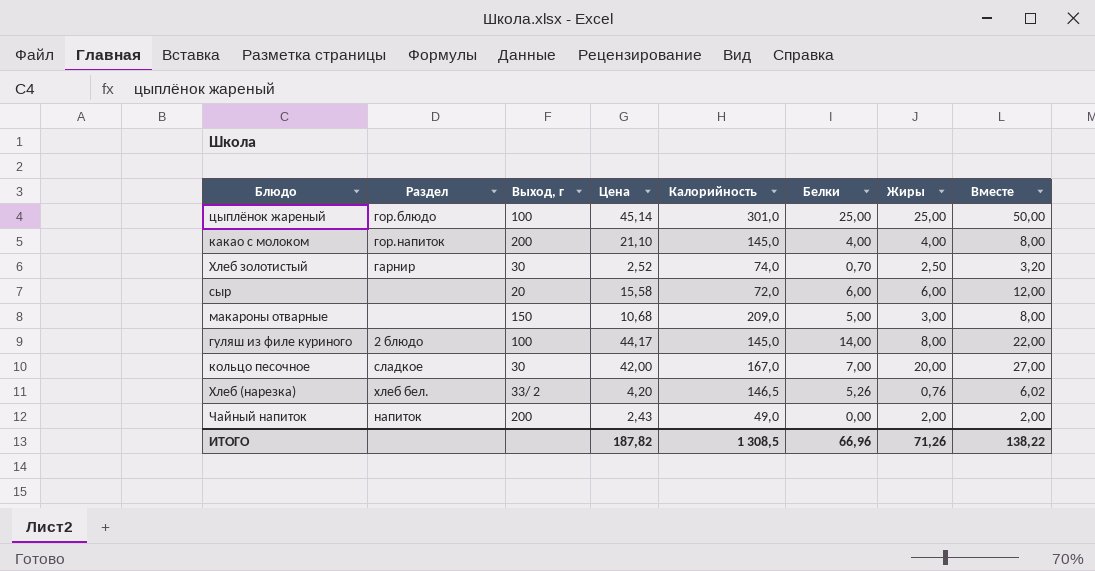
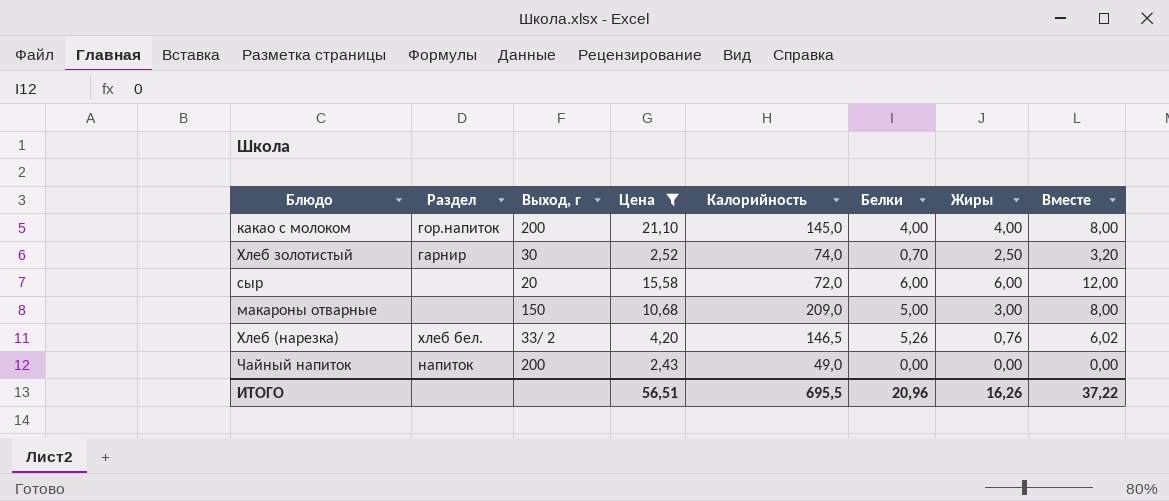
filter: none -> Цена <= 21,10
Чайный напиток | Жиры: 2,00 -> 0,00
Чайный напиток | Вместе: 2,00 -> 0,00
ИТОГО | Цена: 187,82 -> 56,51
ИТОГО | Калорийность: 1 308,5 -> 695,5
ИТОГО | Белки: 66,96 -> 20,96
ИТОГО | Жиры: 71,26 -> 16,26
ИТОГО | Вместе: 138,22 -> 37,22

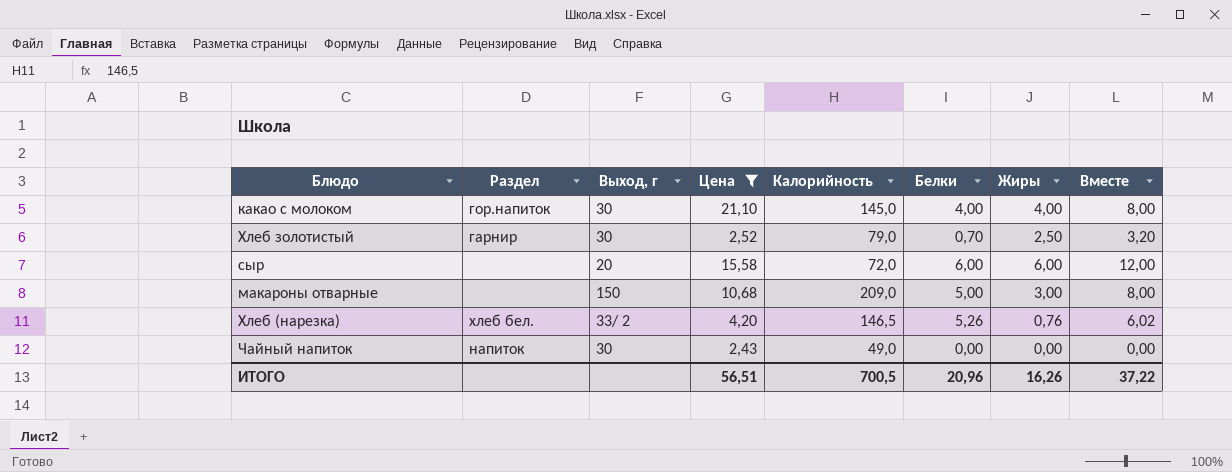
какао с молоком | Выход, г: 200 -> 30
Хлеб золотистый | Калорийность: 74,0 -> 79,0
Чайный напиток | Выход, г: 200 -> 30
ИТОГО | Калорийность: 695,5 -> 700,5

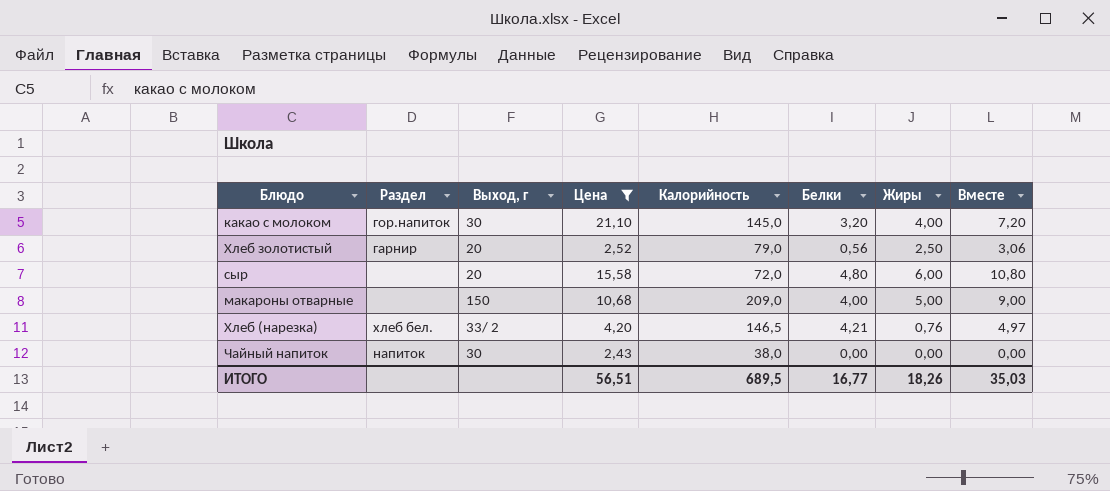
какао с молоком | Белки: 4,00 -> 3,20
какао с молоком | Вместе: 8,00 -> 7,20
Хлеб золотистый | Выход, г: 30 -> 20
Хлеб золотистый | Белки: 0,70 -> 0,56
Хлеб золотистый | Вместе: 3,20 -> 3,06
сыр | Белки: 6,00 -> 4,80
сыр | Вместе: 12,00 -> 10,80
макароны отварные | Белки: 5,00 -> 4,00
макароны отварные | Жиры: 3,00 -> 5,00
макароны отварные | Вместе: 8,00 -> 9,00
Хлеб (нарезка) | Белки: 5,26 -> 4,21
Хлеб (нарезка) | Вместе: 6,02 -> 4,97
Чайный напиток | Калорийность: 49,0 -> 38,0
ИТОГО | Калорийность: 700,5 -> 689,5
ИТОГО | Белки: 20,96 -> 16,77
ИТОГО | Жиры: 16,26 -> 18,26
ИТОГО | Вместе: 37,22 -> 35,03

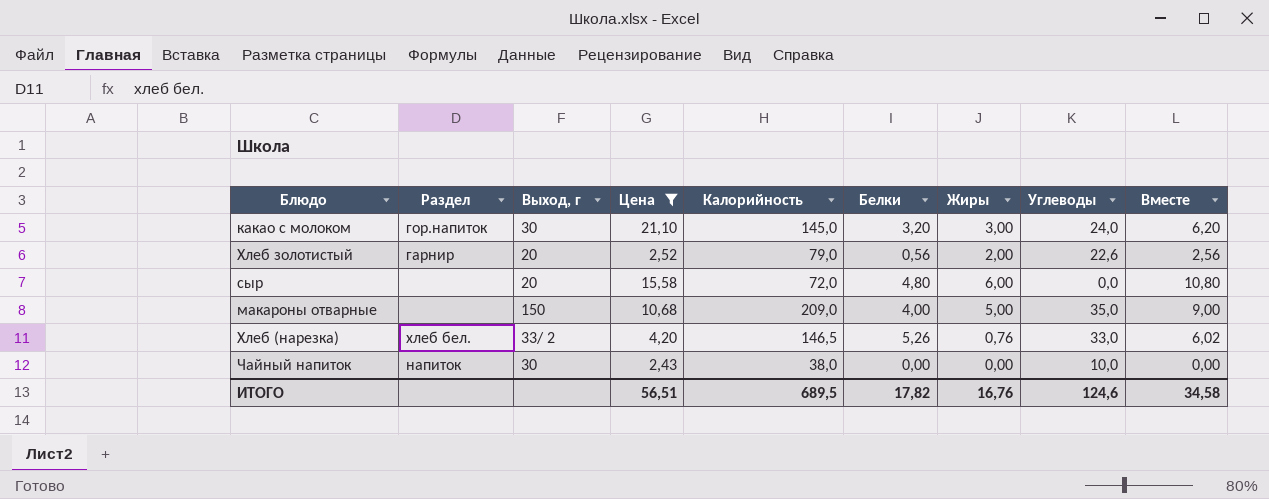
column Углеводы | position: none -> 8
какао с молоком | Жиры: 4,00 -> 3,00
какао с молоком | Вместе: 7,20 -> 6,20
Хлеб золотистый | Жиры: 2,50 -> 2,00
Хлеб золотистый | Вместе: 3,06 -> 2,56
Хлеб (нарезка) | Белки: 4,21 -> 5,26
Хлеб (нарезка) | Вместе: 4,97 -> 6,02
ИТОГО | Белки: 16,77 -> 17,82
ИТОГО | Жиры: 18,26 -> 16,76
ИТОГО | Вместе: 35,03 -> 34,58

